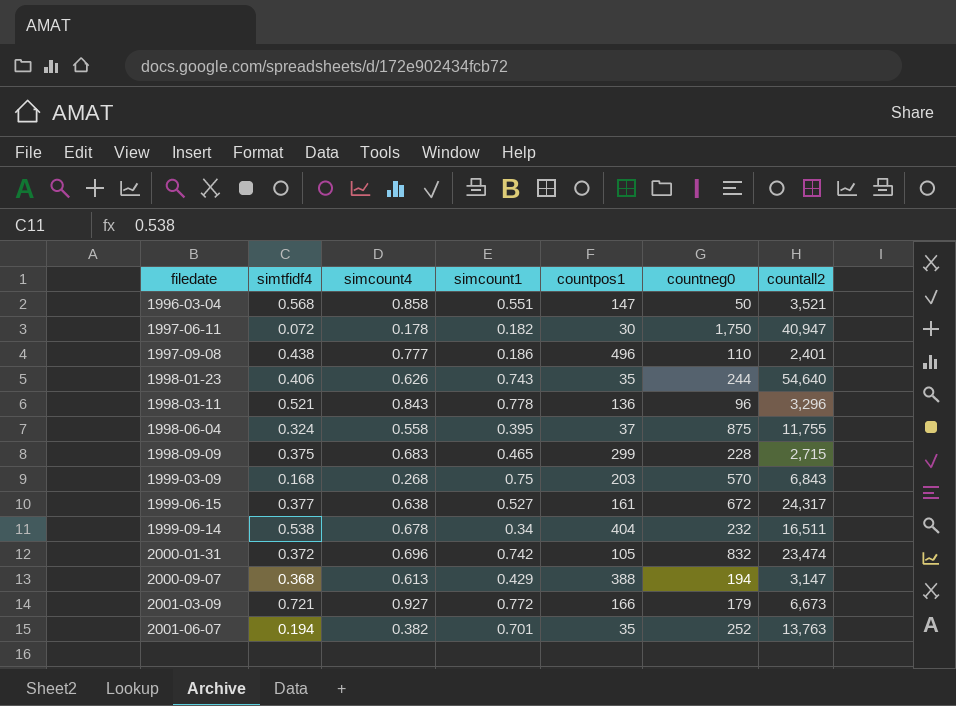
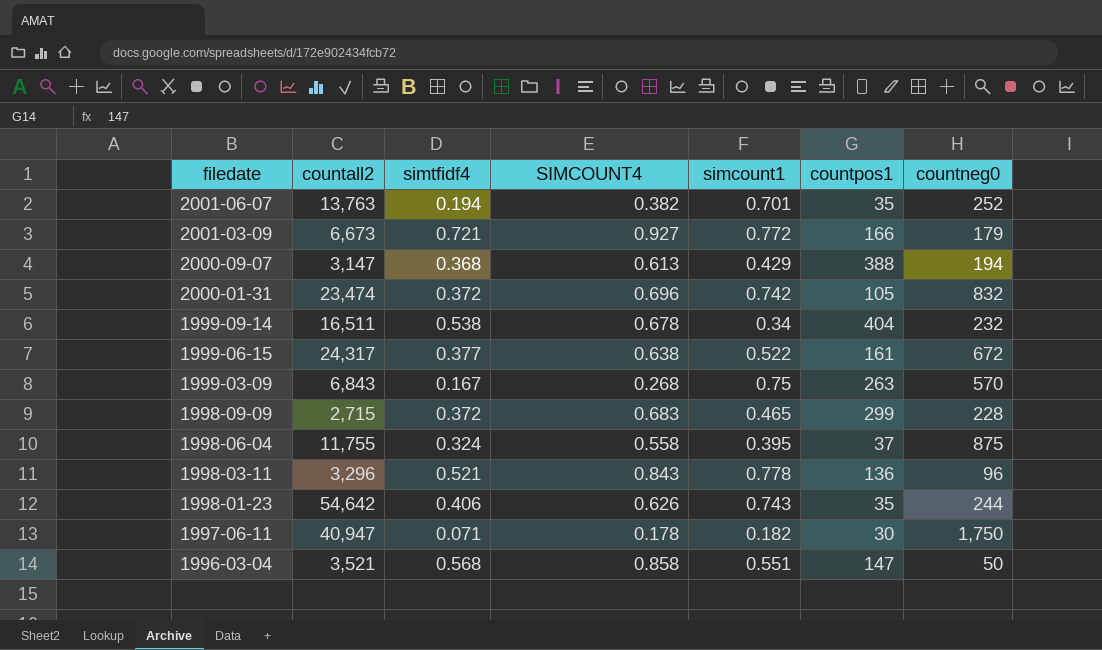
row order: filedate ascending -> filedate descending
column countall2 | position: 7 -> 2
column name: simcount4 -> SIMCOUNT4
row 1997-09-08: 0.438 | 0.777 | 0.186 | 496 | 110 | 2,401 -> none
1999-06-15 | simcount1: 0.527 -> 0.522
1999-03-09 | simtfidf4: 0.168 -> 0.167
1999-03-09 | countpos1: 203 -> 263
1998-09-09 | simtfidf4: 0.375 -> 0.372
1998-01-23 | countall2: 54,640 -> 54,642
1997-06-11 | simtfidf4: 0.072 -> 0.071

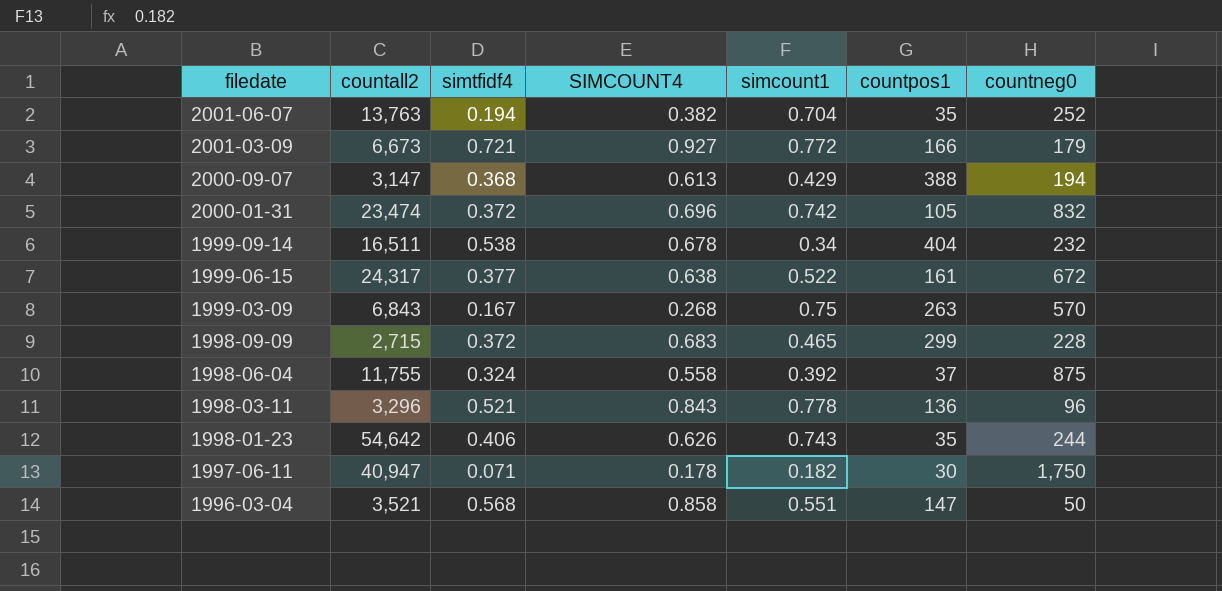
2001-06-07 | simcount1: 0.701 -> 0.704
1998-06-04 | simcount1: 0.395 -> 0.392

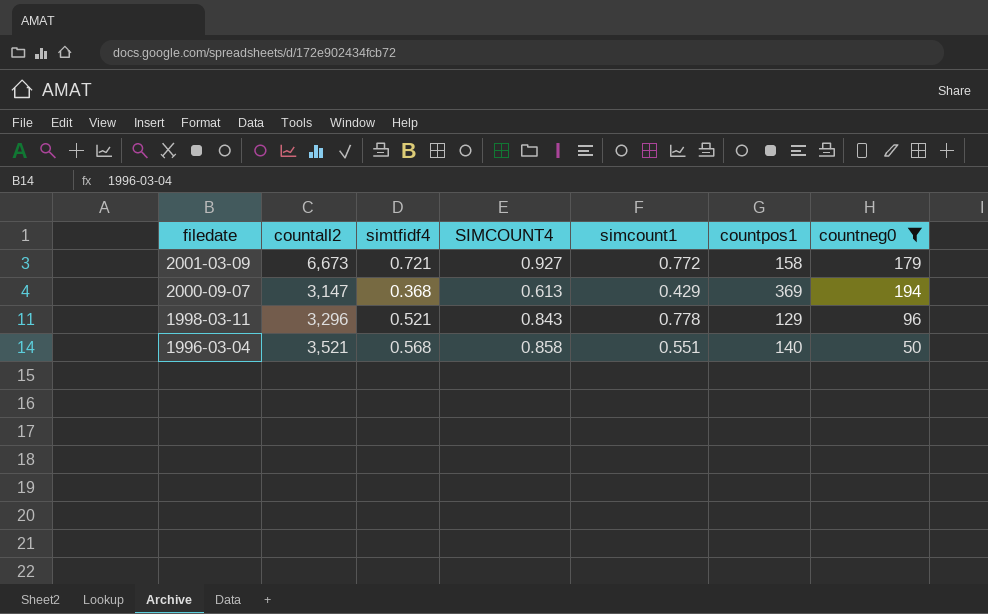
filter: none -> countneg0 <= 194
2001-03-09 | countpos1: 166 -> 158
2000-09-07 | countpos1: 388 -> 369
1998-03-11 | countpos1: 136 -> 129
1996-03-04 | countpos1: 147 -> 140

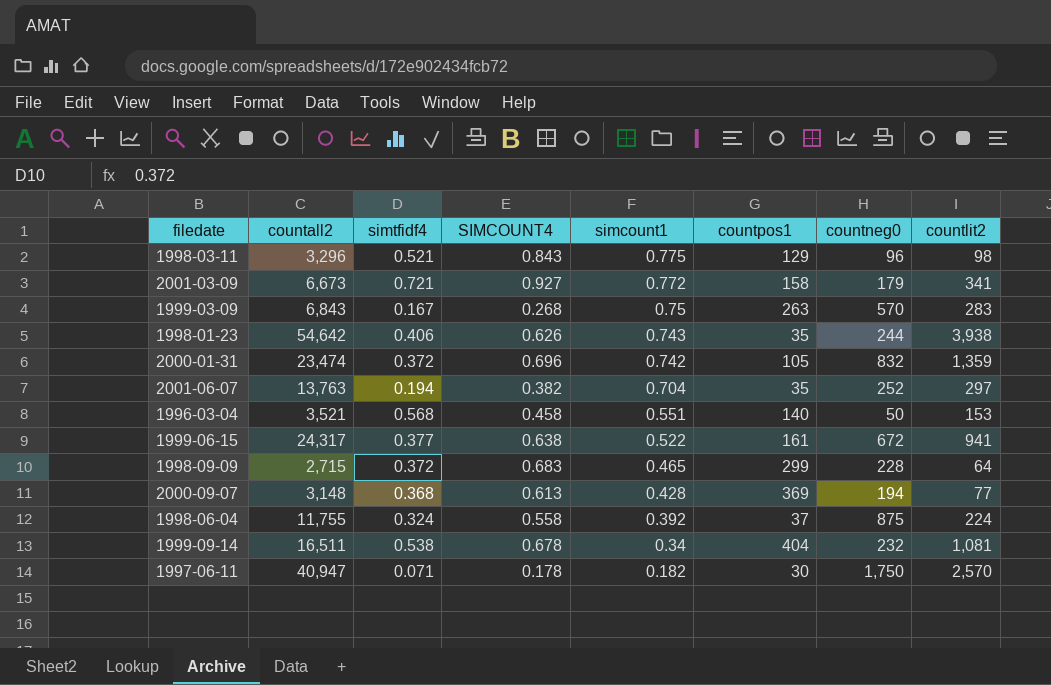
filter: countneg0 <= 194 -> none
row order: filedate descending -> simcount1 descending
column countlit2 | position: none -> 8
1998-03-11 | simcount1: 0.778 -> 0.775
1996-03-04 | SIMCOUNT4: 0.858 -> 0.458
2000-09-07 | countall2: 3,147 -> 3,148
2000-09-07 | simcount1: 0.429 -> 0.428

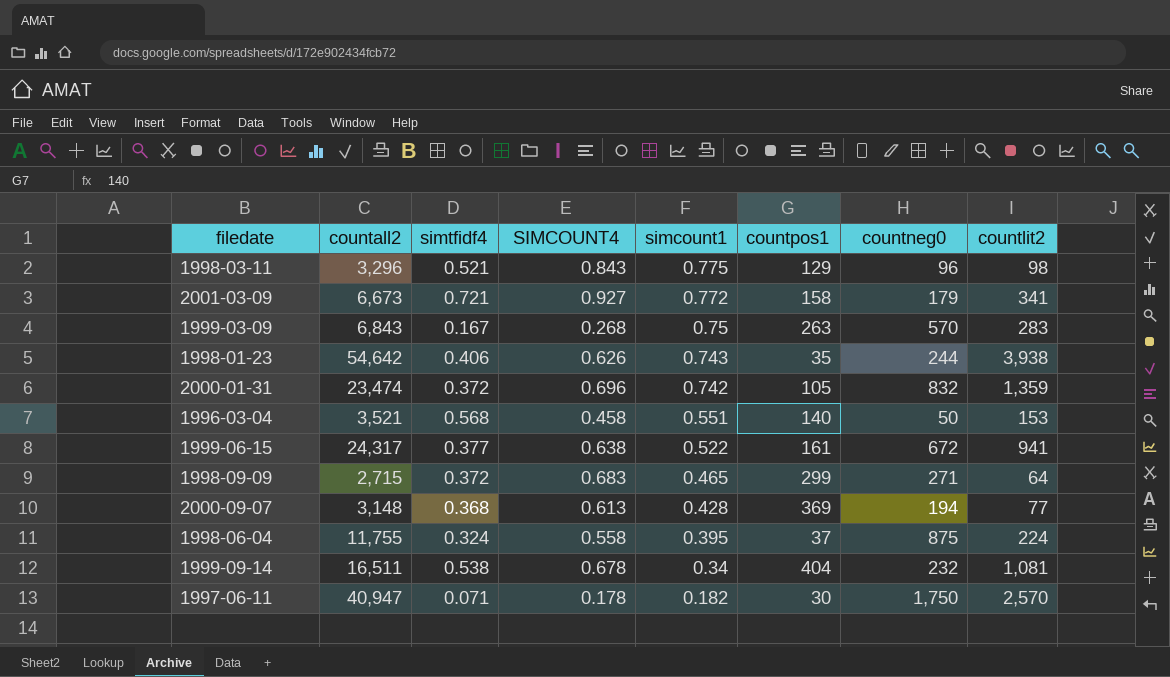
row 2001-06-07: 13,763 | 0.194 | 0.382 | 0.704 | 35 | 252 | 297 -> none
1998-09-09 | countneg0: 228 -> 271
1998-06-04 | simcount1: 0.392 -> 0.395

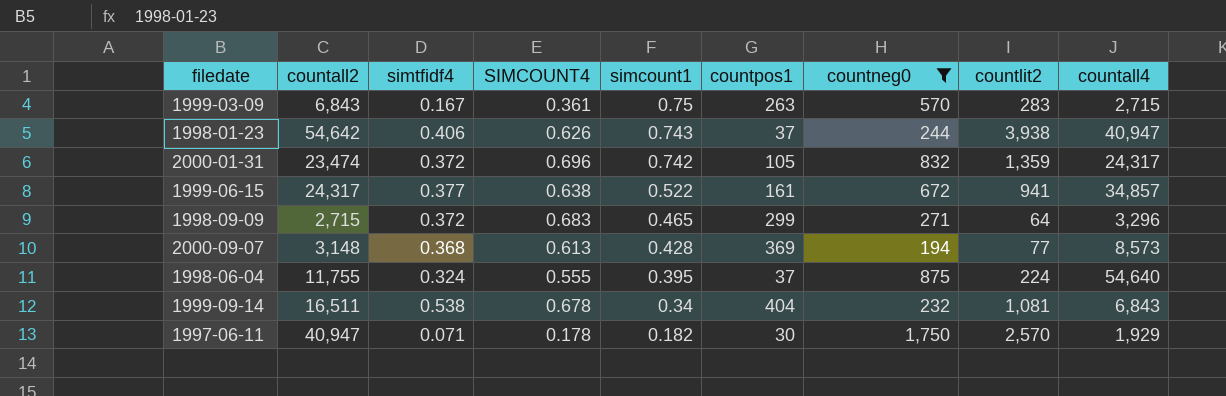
filter: none -> countneg0 >= 194
column countall4 | position: none -> 9
1999-03-09 | SIMCOUNT4: 0.268 -> 0.361
1998-01-23 | countpos1: 35 -> 37
1998-06-04 | SIMCOUNT4: 0.558 -> 0.555

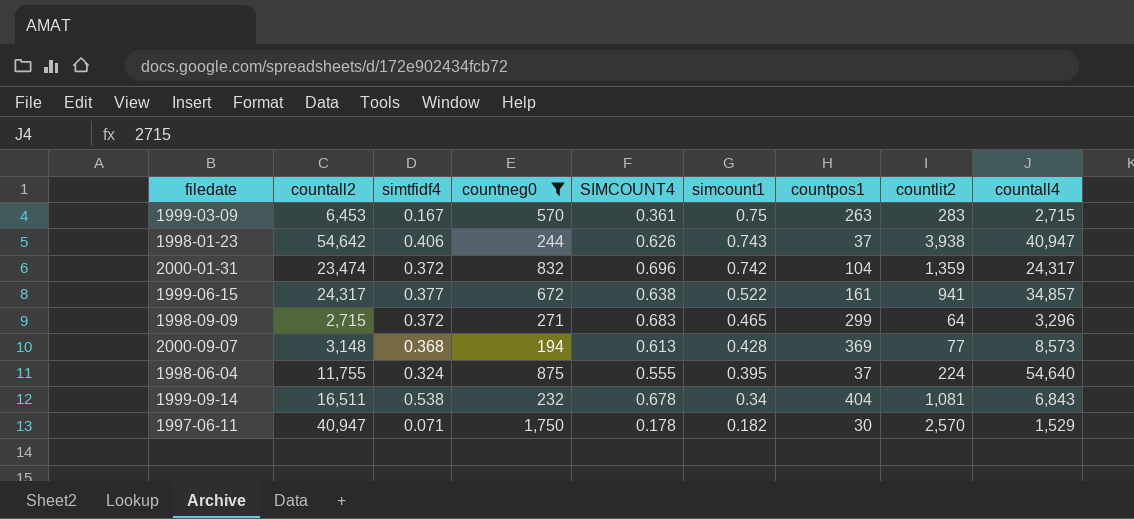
column countneg0 | position: 7 -> 4
1999-03-09 | countall2: 6,843 -> 6,453
2000-01-31 | countpos1: 105 -> 104
1997-06-11 | countall4: 1,929 -> 1,529

